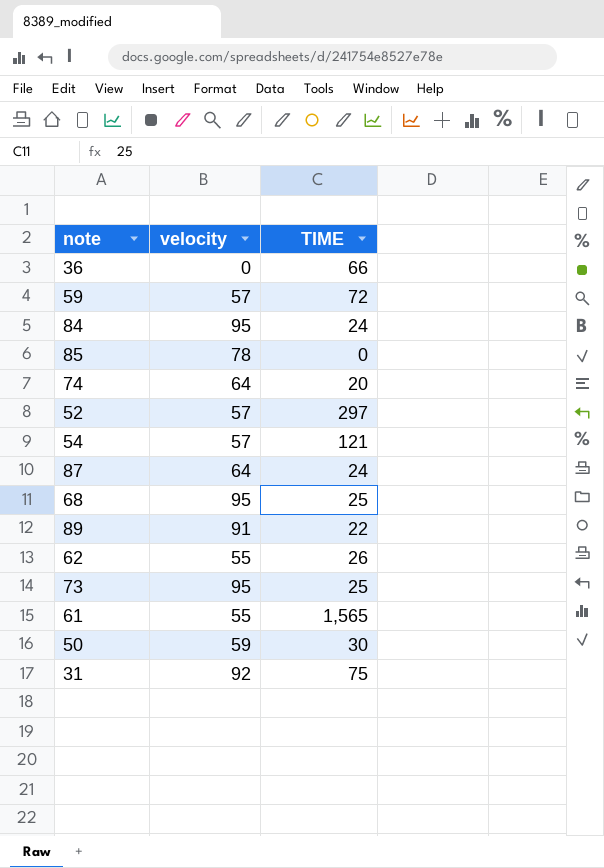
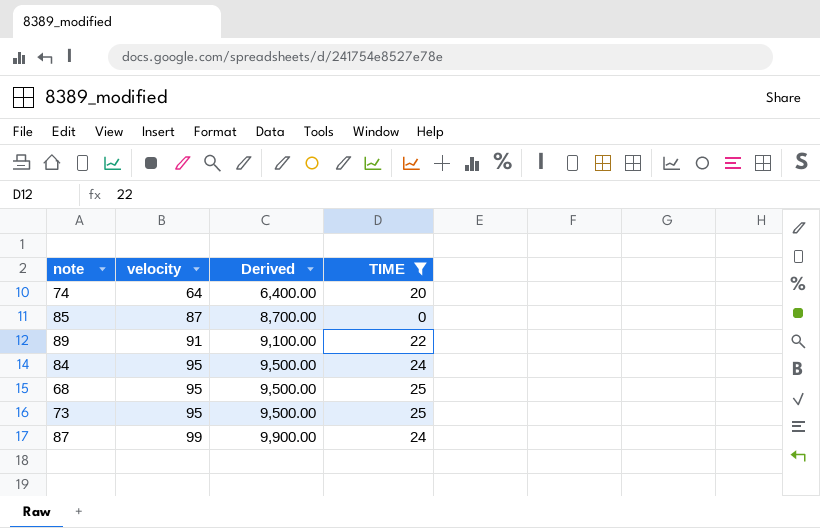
filter: none -> TIME <= 25
row order: none -> velocity ascending
column Derived | formula: none -> [velocity] * 100
85 | velocity: 78 -> 87
87 | velocity: 64 -> 99

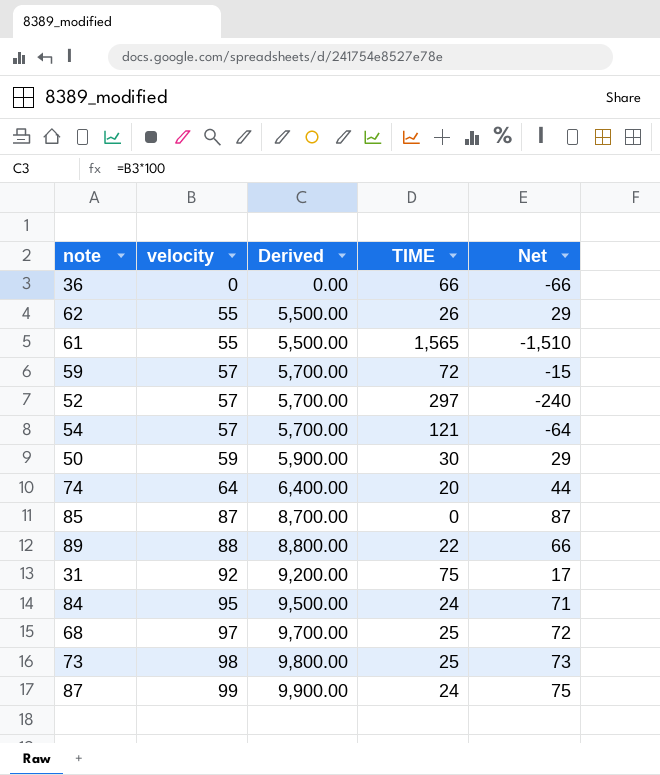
filter: TIME <= 25 -> none
column Net | formula: none -> [velocity] - [TIME]
89 | velocity: 91 -> 88
89 | Derived: 9,100.00 -> 8,800.00
68 | velocity: 95 -> 97
68 | Derived: 9,500.00 -> 9,700.00
73 | velocity: 95 -> 98
73 | Derived: 9,500.00 -> 9,800.00

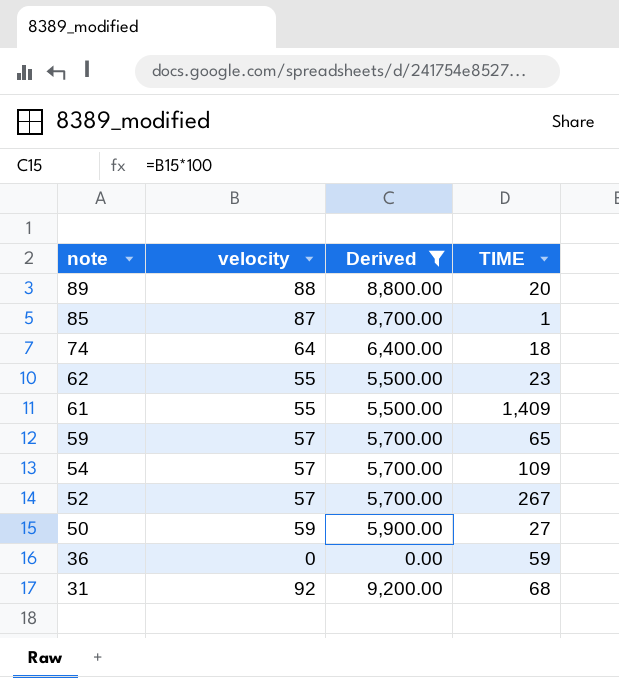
filter: none -> Derived <= 9,200.00
row order: velocity ascending -> note descending
column Net | formula: [velocity] - [TIME] -> none
89 | TIME: 22 -> 20
85 | TIME: 0 -> 1
74 | TIME: 20 -> 18
62 | TIME: 26 -> 23
61 | TIME: 1,565 -> 1,409
59 | TIME: 72 -> 65
54 | TIME: 121 -> 109
52 | TIME: 297 -> 267
50 | TIME: 30 -> 27
36 | TIME: 66 -> 59
31 | TIME: 75 -> 68

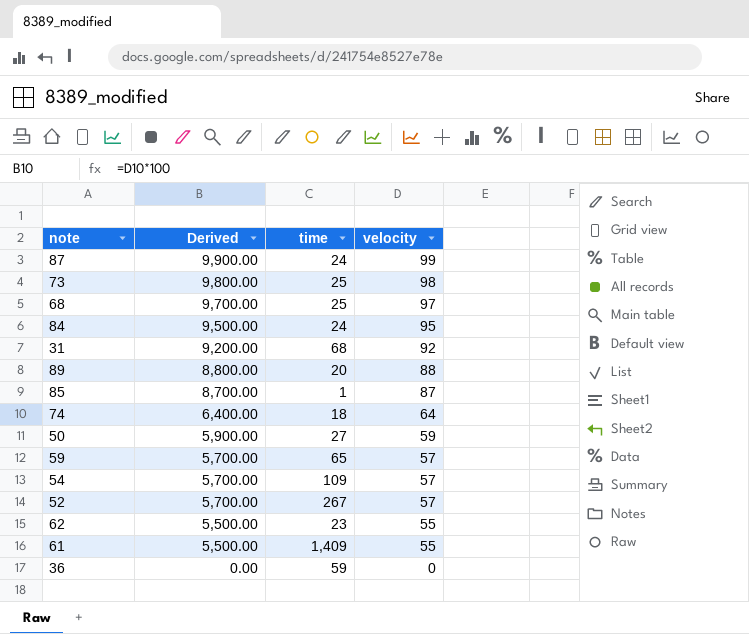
filter: Derived <= 9,200.00 -> none
row order: note descending -> Derived descending
column name: TIME -> time
column velocity | position: 2 -> 4

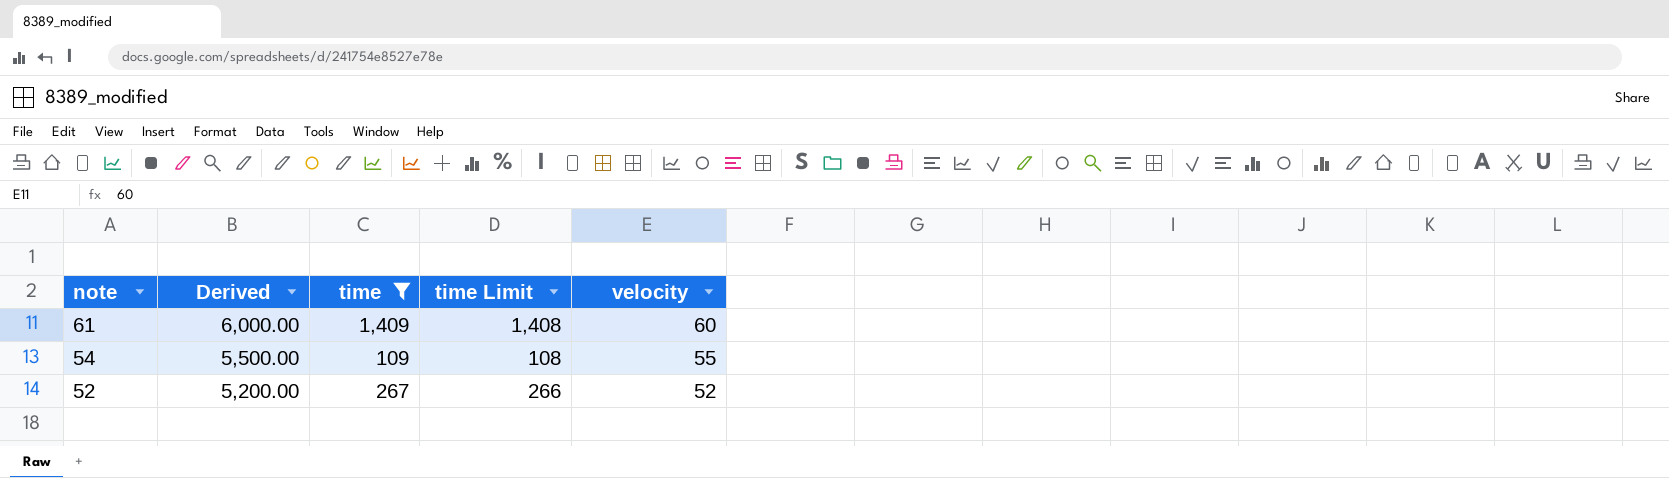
filter: none -> time >= 109
row order: Derived descending -> note descending
column time Limit | formula: none -> [time] - 1
61 | Derived: 5,500.00 -> 6,000.00
61 | velocity: 55 -> 60
54 | Derived: 5,700.00 -> 5,500.00
54 | velocity: 57 -> 55
52 | Derived: 5,700.00 -> 5,200.00
52 | velocity: 57 -> 52

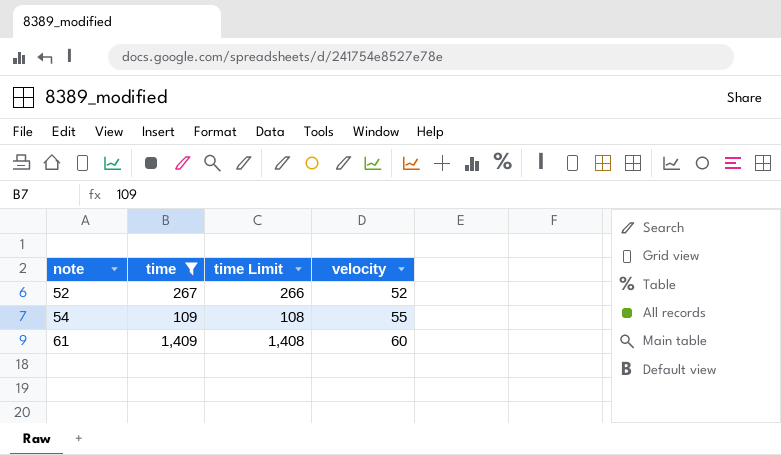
row order: note descending -> note ascending
column Derived | formula: [velocity] * 100 -> none

